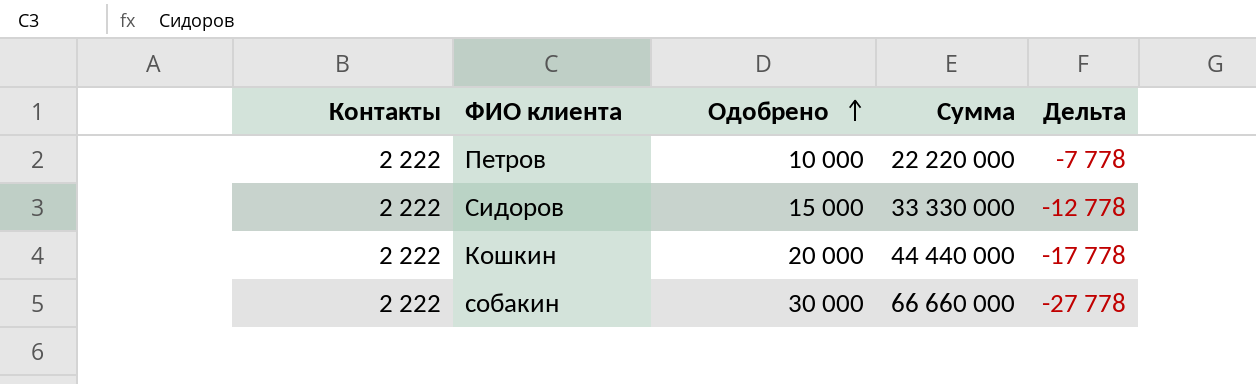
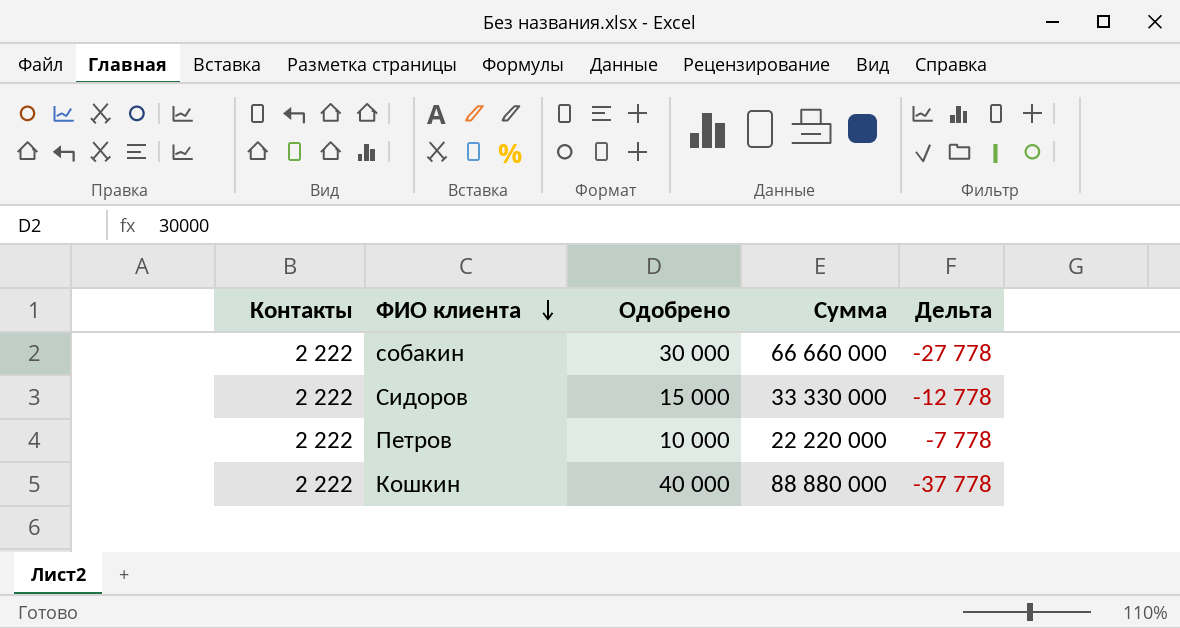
row order: Одобрено ascending -> ФИО клиента descending
Кошкин | Одобрено: 20 000 -> 40 000
Кошкин | Сумма: 44 440 000 -> 88 880 000
Кошкин | Дельта: -17 778 -> -37 778

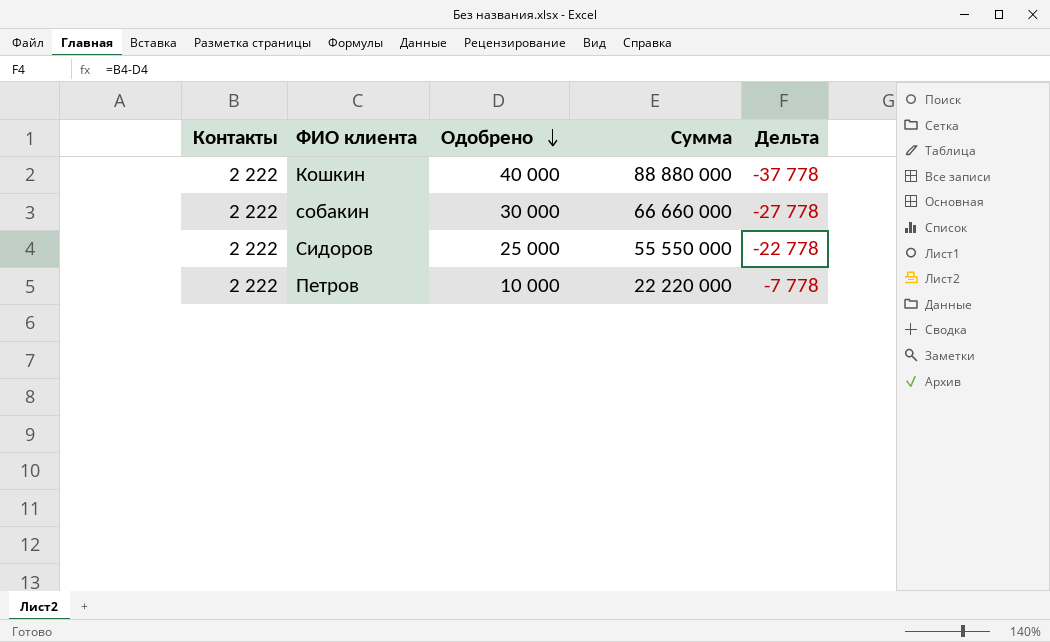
row order: ФИО клиента descending -> Одобрено descending
Сидоров | Одобрено: 15 000 -> 25 000
Сидоров | Сумма: 33 330 000 -> 55 550 000
Сидоров | Дельта: -12 778 -> -22 778

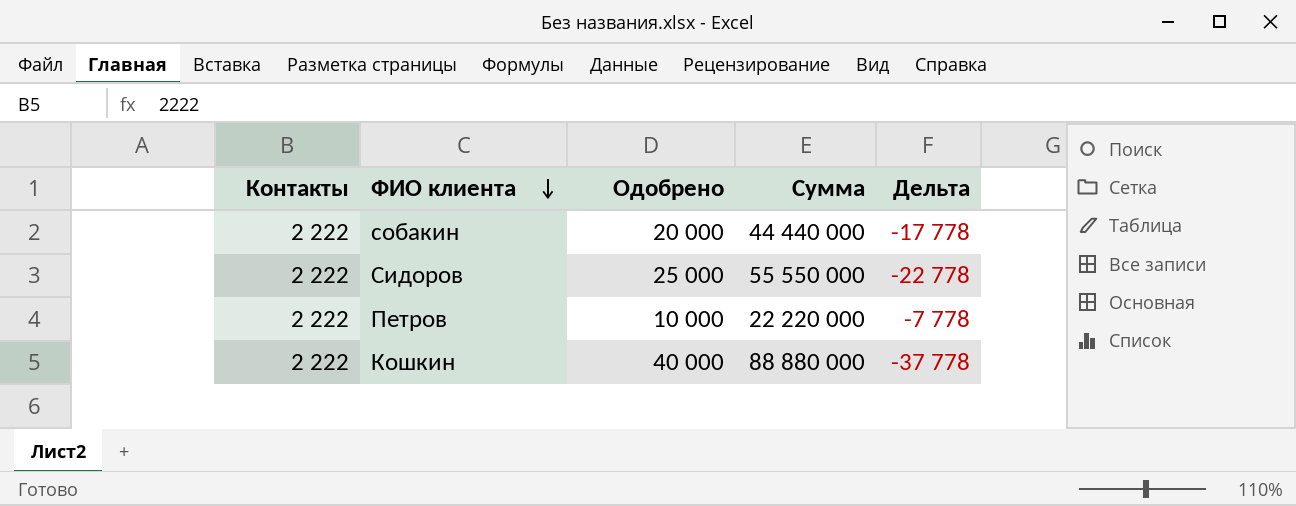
row order: Одобрено descending -> ФИО клиента descending
собакин | Одобрено: 30 000 -> 20 000
собакин | Сумма: 66 660 000 -> 44 440 000
собакин | Дельта: -27 778 -> -17 778

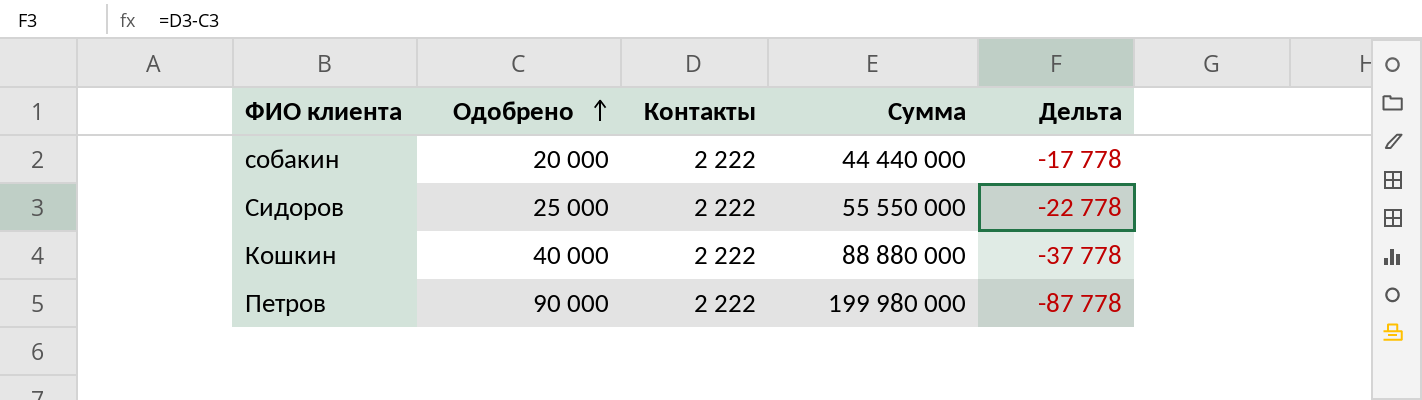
row order: ФИО клиента descending -> Одобрено ascending
column Контакты | position: 1 -> 3
Петров | Одобрено: 10 000 -> 90 000
Петров | Сумма: 22 220 000 -> 199 980 000
Петров | Дельта: -7 778 -> -87 778

